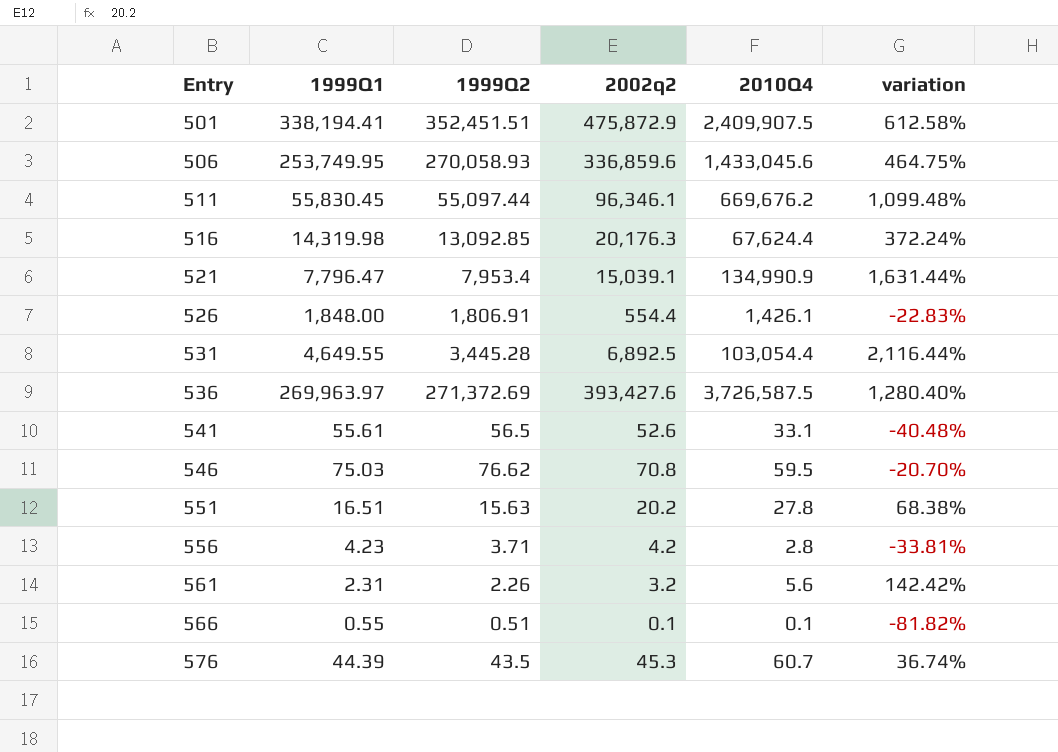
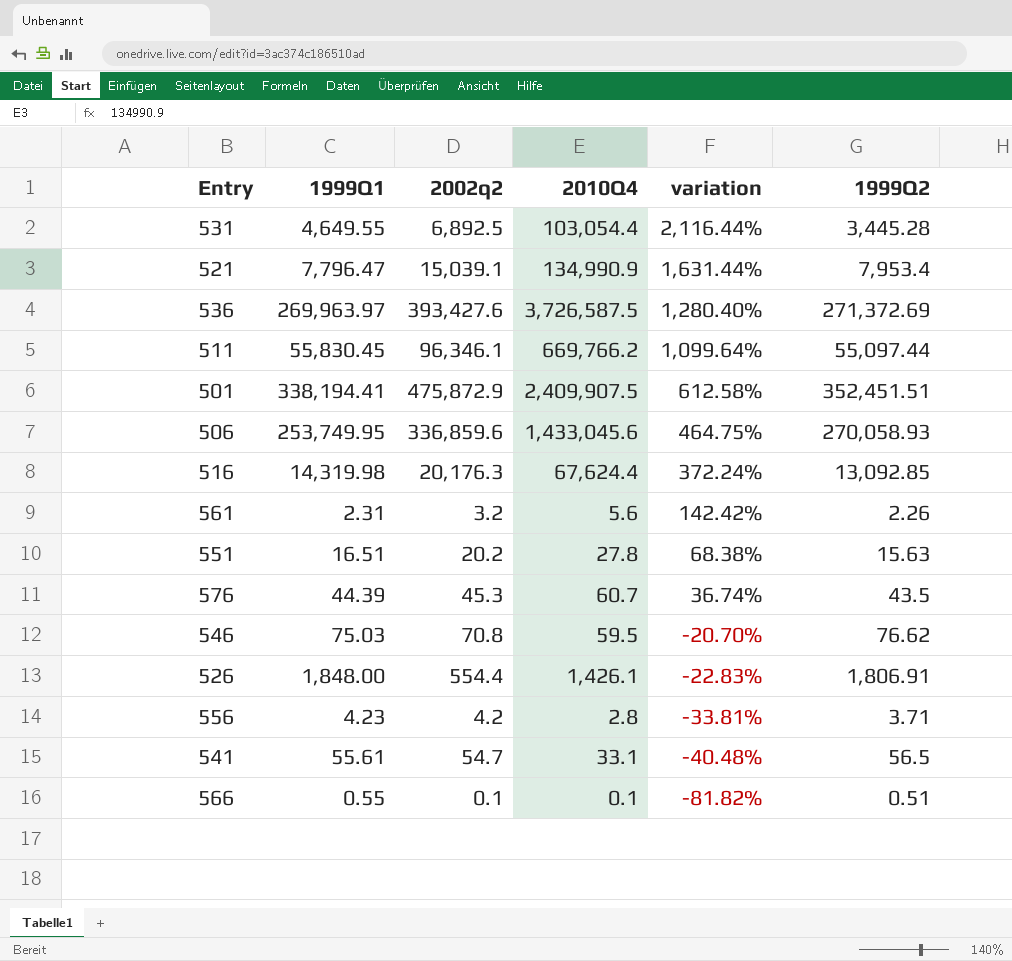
row order: Entry ascending -> variation descending
column 1999Q2 | position: 3 -> 6
511 | 2010Q4: 669,676.2 -> 669,766.2
511 | variation: 1,099.48% -> 1,099.64%
541 | 2002q2: 52.6 -> 54.7

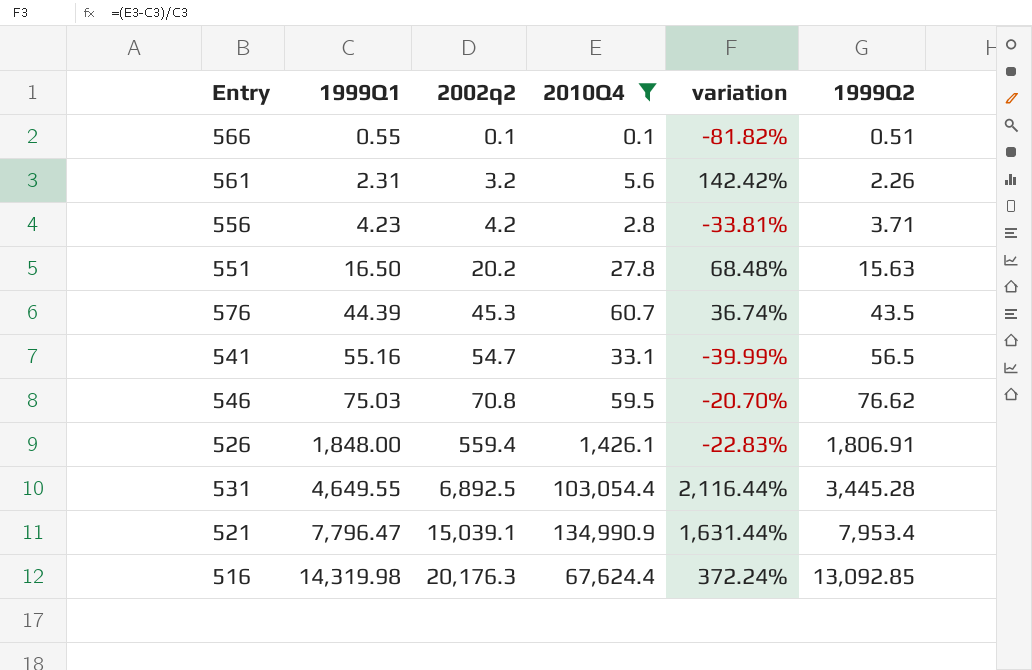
filter: none -> 2010Q4 <= 134,990.9
row order: variation descending -> 1999Q1 ascending
551 | 1999Q1: 16.51 -> 16.50
551 | variation: 68.38% -> 68.48%
541 | 1999Q1: 55.61 -> 55.16
541 | variation: -40.48% -> -39.99%
526 | 2002q2: 554.4 -> 559.4

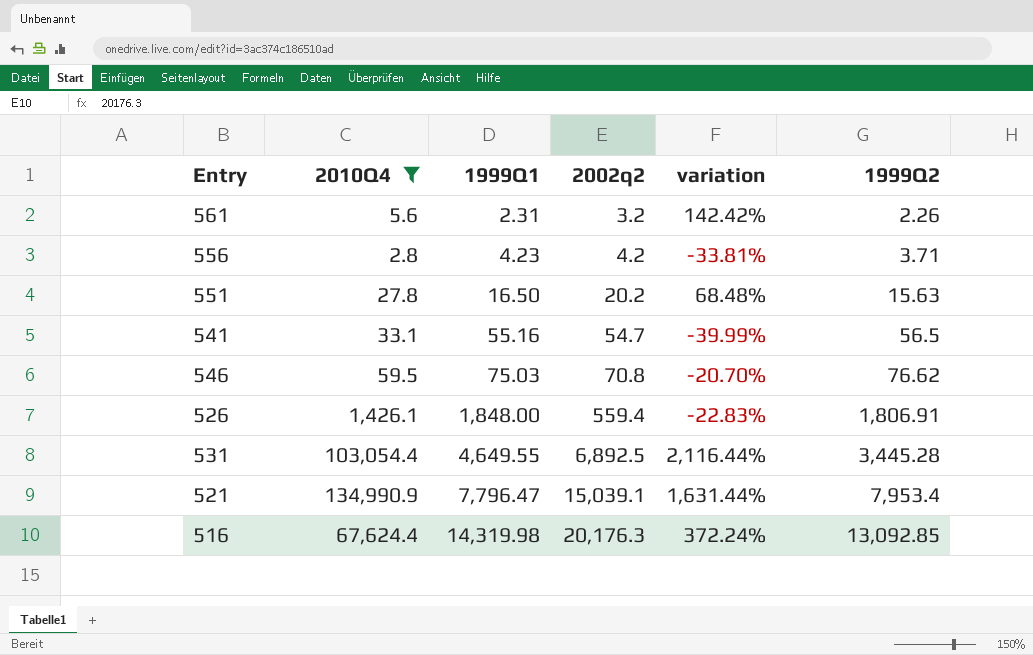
column 2010Q4 | position: 4 -> 2
row 566: 0.55 | 0.1 | 0.1 | -81.82% | 0.51 -> none
row 576: 44.39 | 45.3 | 60.7 | 36.74% | 43.5 -> none

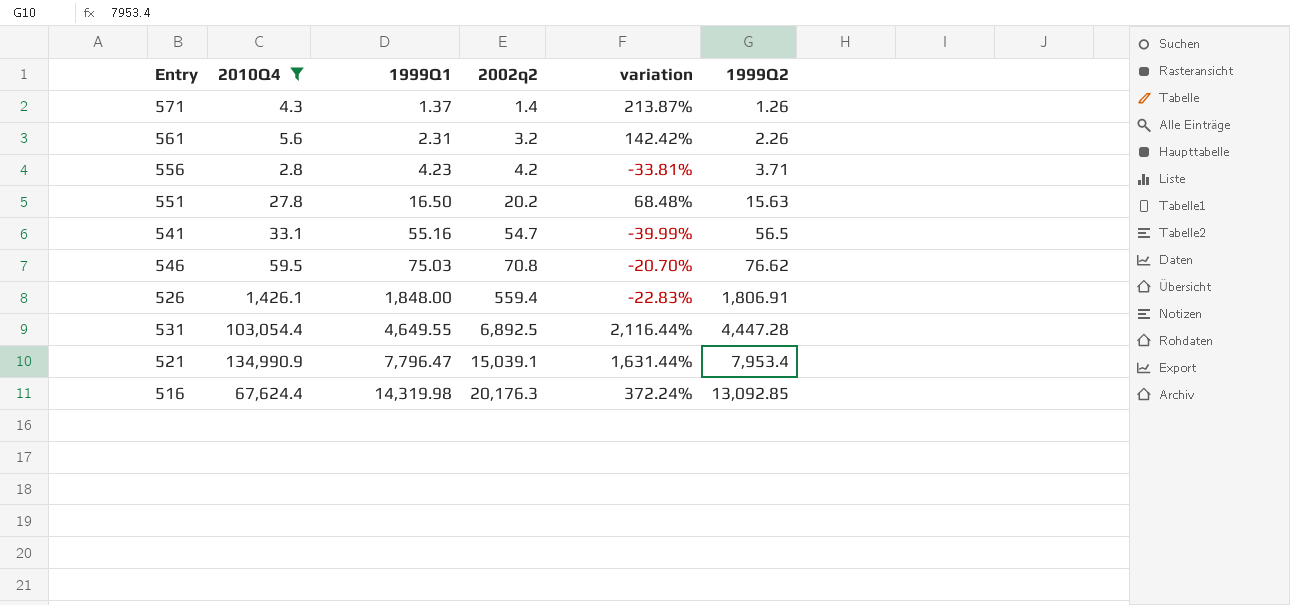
row 571: none -> 4.3 | 1.37 | 1.4 | 213.87% | 1.26
531 | 1999Q2: 3,445.28 -> 4,447.28

